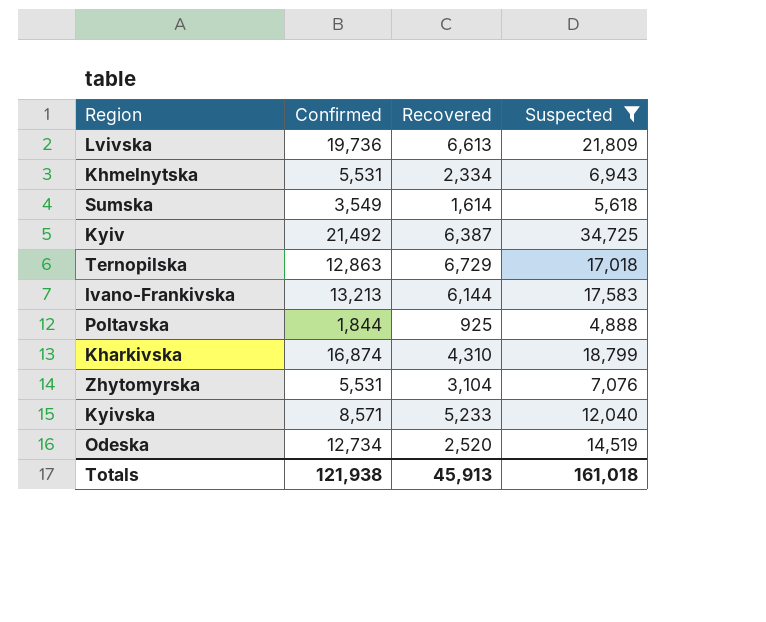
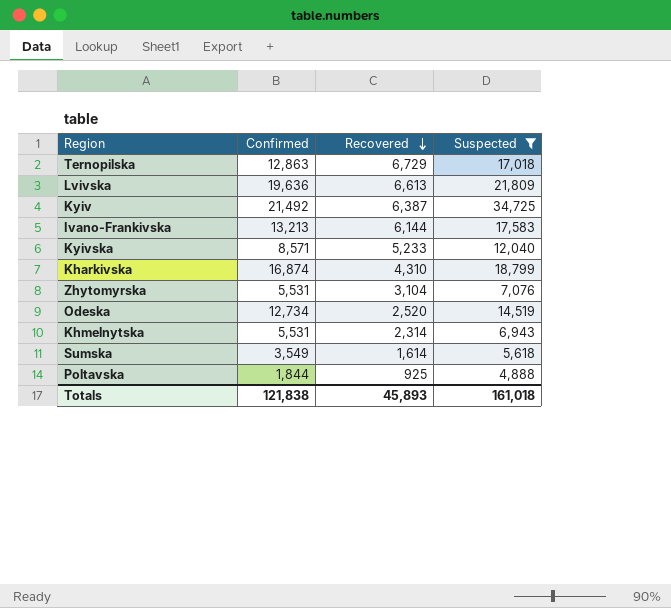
row order: none -> Recovered descending
Lvivska | Confirmed: 19,736 -> 19,636
Khmelnytska | Recovered: 2,334 -> 2,314
Totals | Confirmed: 121,938 -> 121,838
Totals | Recovered: 45,913 -> 45,893

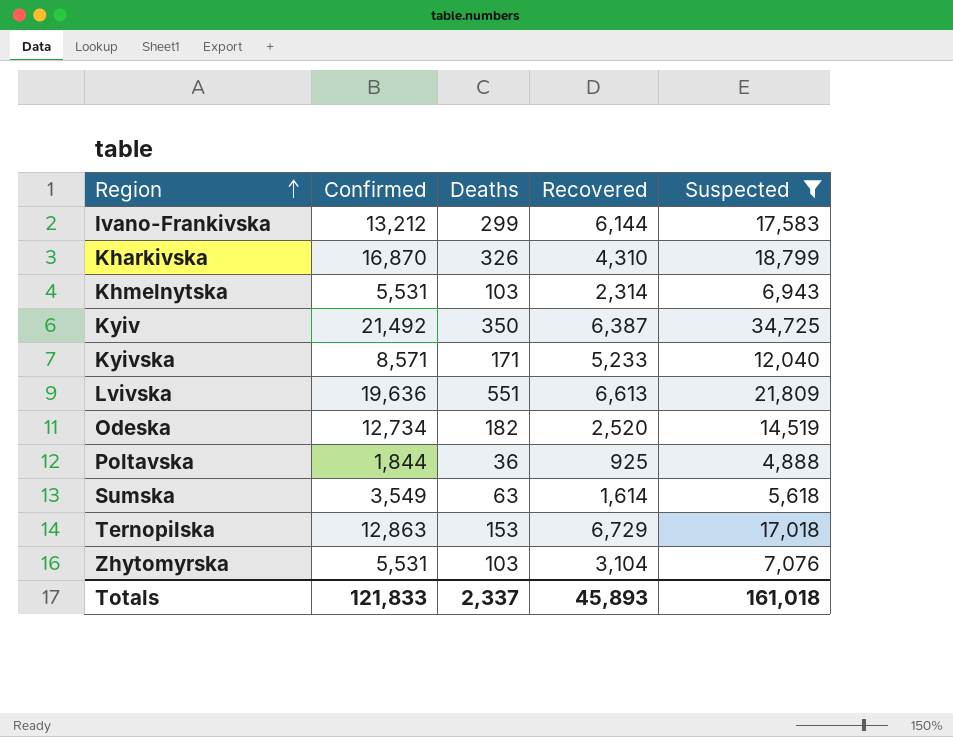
row order: Recovered descending -> Region ascending
column Deaths | position: none -> 3
Ivano-Frankivska | Confirmed: 13,213 -> 13,212
Kharkivska | Confirmed: 16,874 -> 16,870
Totals | Confirmed: 121,838 -> 121,833

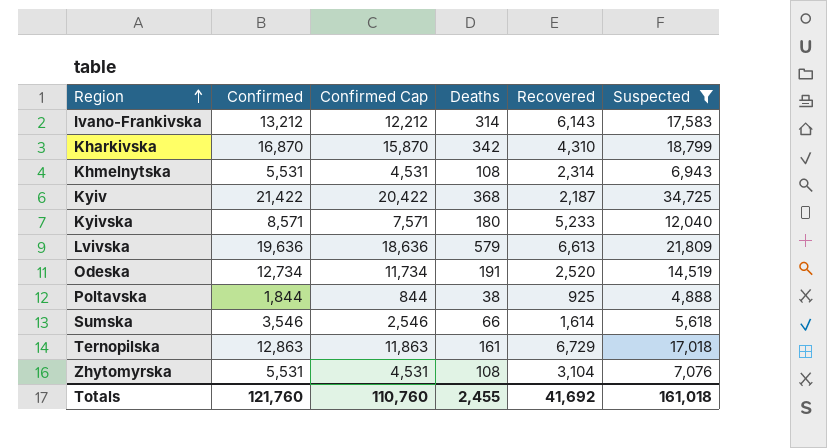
column Confirmed Cap | formula: none -> [Confirmed] - 1000
Ivano-Frankivska | Deaths: 299 -> 314
Ivano-Frankivska | Recovered: 6,144 -> 6,143
Kharkivska | Deaths: 326 -> 342
Khmelnytska | Deaths: 103 -> 108
Kyiv | Confirmed: 21,492 -> 21,422
Kyiv | Deaths: 350 -> 368
Kyiv | Recovered: 6,387 -> 2,187
Kyivska | Deaths: 171 -> 180
Lvivska | Deaths: 551 -> 579
Odeska | Deaths: 182 -> 191
Poltavska | Deaths: 36 -> 38
Sumska | Confirmed: 3,549 -> 3,546
Sumska | Deaths: 63 -> 66
Ternopilska | Deaths: 153 -> 161
Zhytomyrskа | Deaths: 103 -> 108
Totals | Confirmed: 121,833 -> 121,760
Totals | Deaths: 2,337 -> 2,455
Totals | Recovered: 45,893 -> 41,692

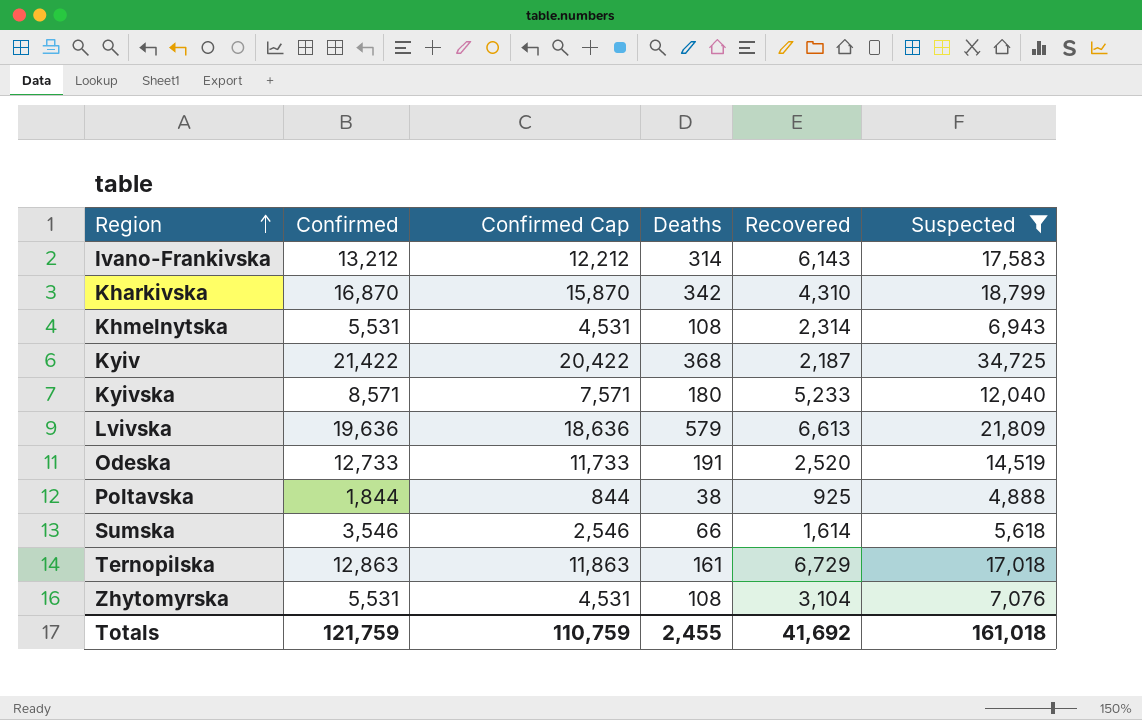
Odeska | Confirmed: 12,734 -> 12,733
Odeska | Confirmed Cap: 11,734 -> 11,733
Totals | Confirmed: 121,760 -> 121,759
Totals | Confirmed Cap: 110,760 -> 110,759

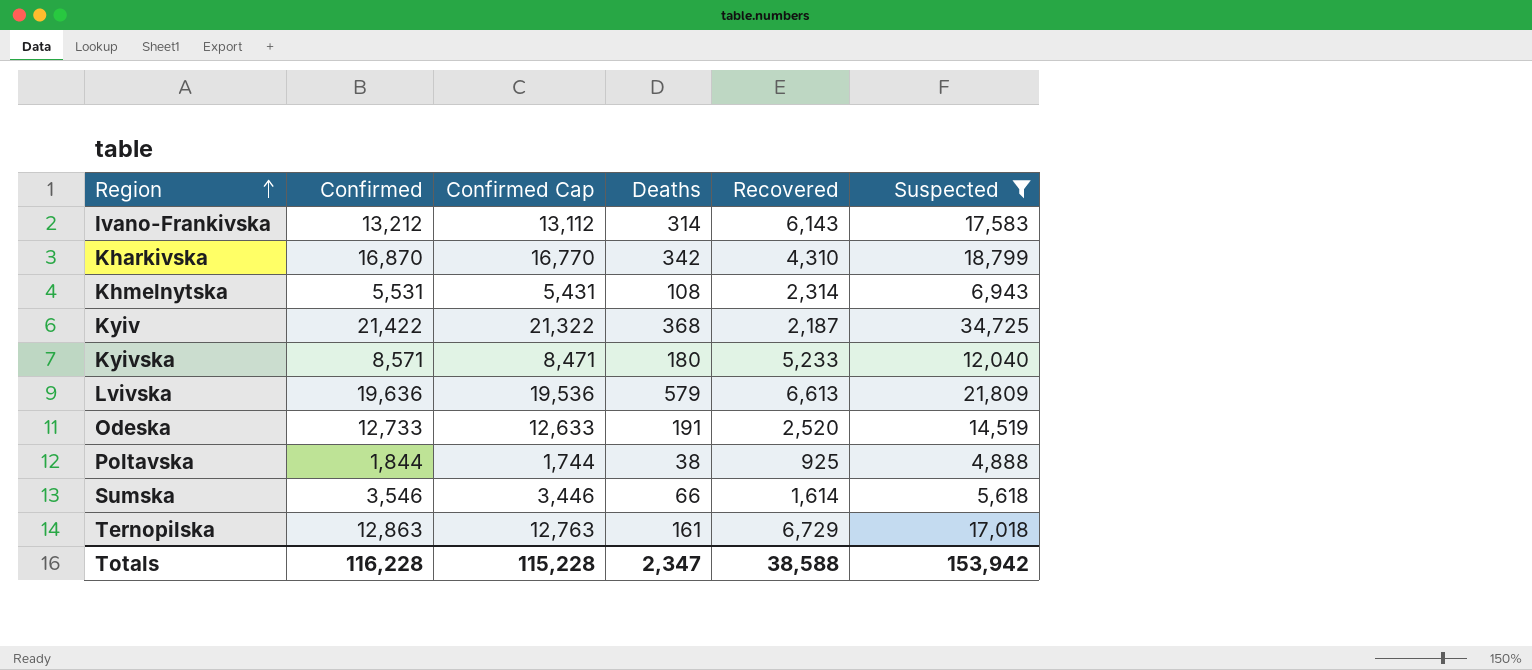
column Confirmed Cap | formula: [Confirmed] - 1000 -> [Confirmed] - 100
row Zhytomyrskа: 5,531 | 4,531 | 108 | 3,104 | 7,076 -> none
Totals | Confirmed: 121,759 -> 116,228
Totals | Confirmed Cap: 110,759 -> 115,228
Totals | Deaths: 2,455 -> 2,347
Totals | Recovered: 41,692 -> 38,588
Totals | Suspected: 161,018 -> 153,942

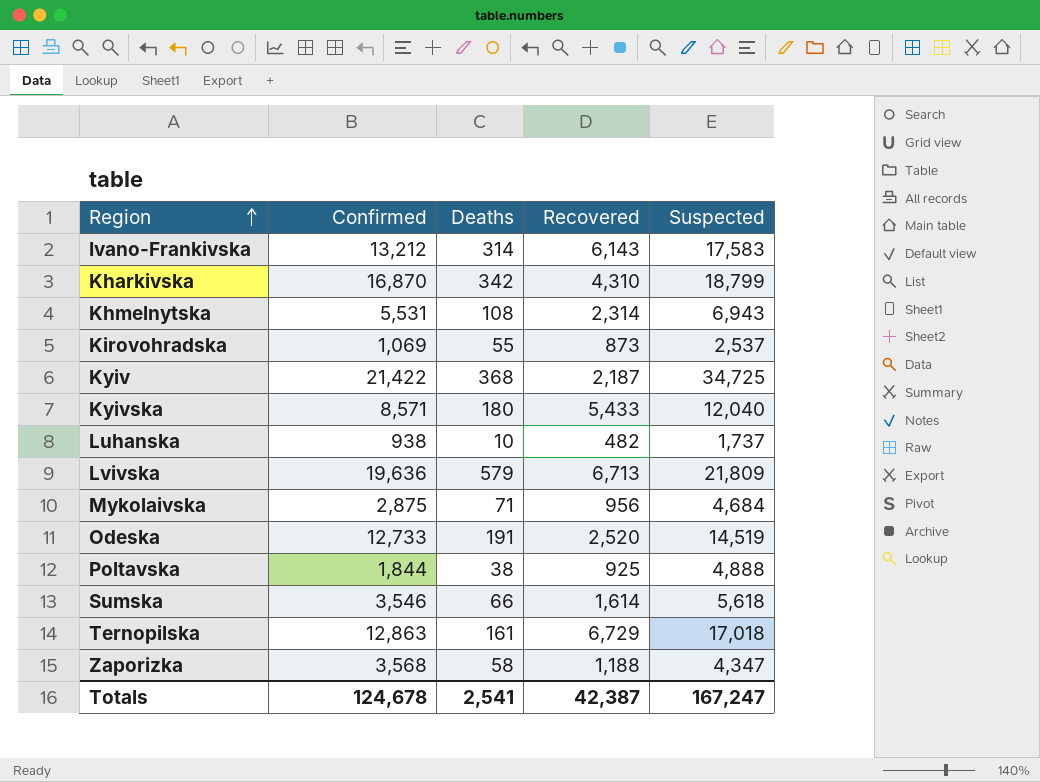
filter: Suspected >= 4,888 -> none
column Confirmed Cap | formula: [Confirmed] - 100 -> none
Kyivska | Recovered: 5,233 -> 5,433
Lvivska | Recovered: 6,613 -> 6,713
Totals | Confirmed: 116,228 -> 124,678
Totals | Deaths: 2,347 -> 2,541
Totals | Recovered: 38,588 -> 42,387
Totals | Suspected: 153,942 -> 167,247

